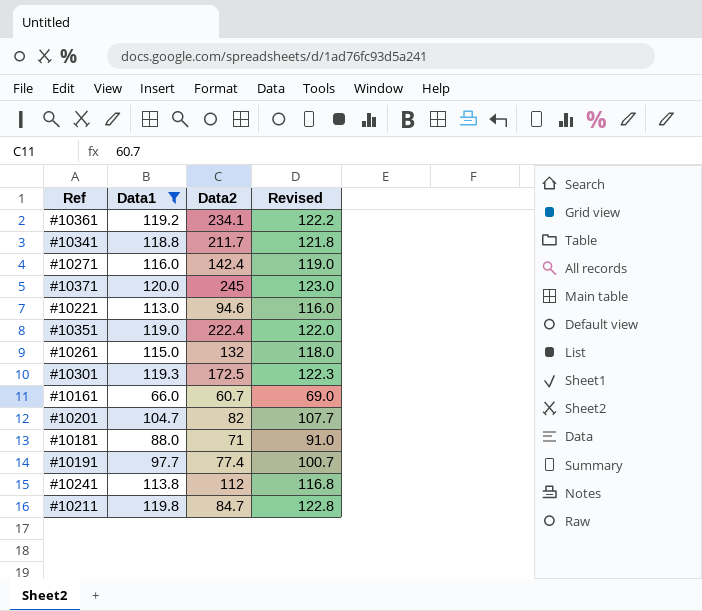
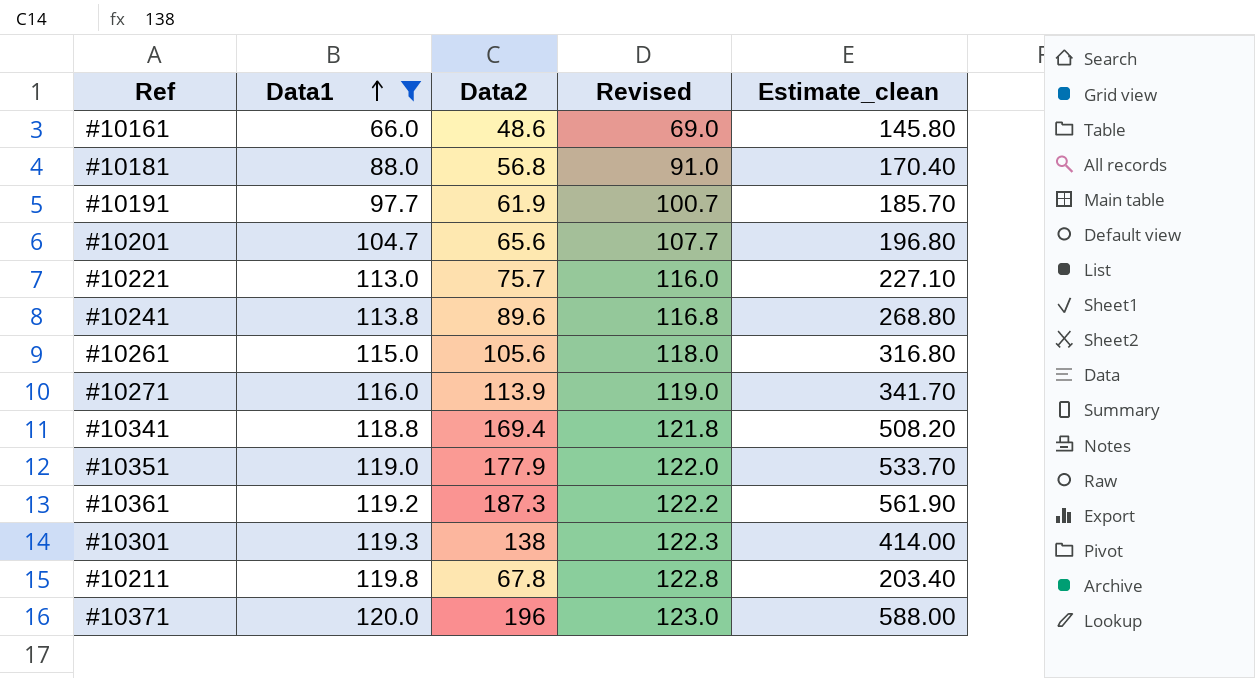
row order: none -> Data1 ascending
column Estimate_clean | formula: none -> [Data2] * 3
#10161 | Data2: 60.7 -> 48.6
#10181 | Data2: 71 -> 56.8
#10191 | Data2: 77.4 -> 61.9
#10201 | Data2: 82 -> 65.6
#10221 | Data2: 94.6 -> 75.7
#10241 | Data2: 112 -> 89.6
#10261 | Data2: 132 -> 105.6
#10271 | Data2: 142.4 -> 113.9
#10341 | Data2: 211.7 -> 169.4
#10351 | Data2: 222.4 -> 177.9
#10361 | Data2: 234.1 -> 187.3
#10301 | Data2: 172.5 -> 138
#10211 | Data2: 84.7 -> 67.8
#10371 | Data2: 245 -> 196

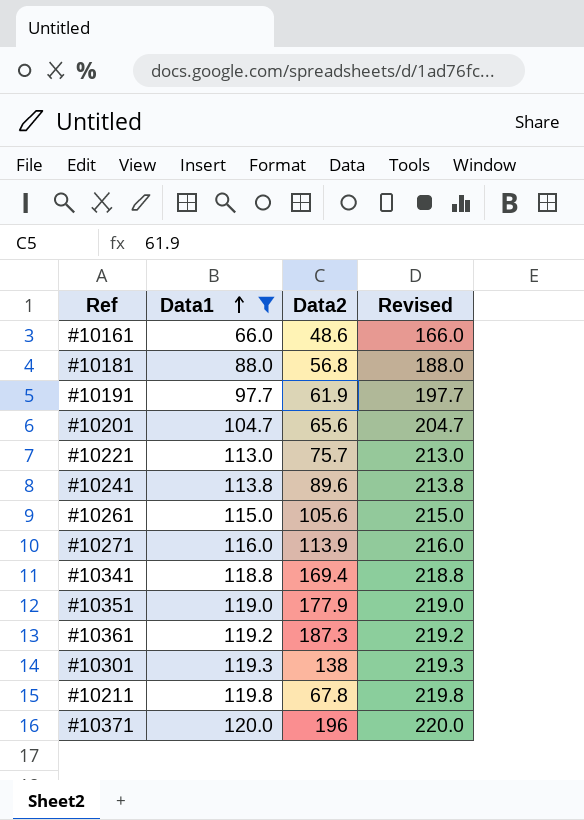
column Estimate_clean | formula: [Data2] * 3 -> none
column Revised | formula: [Data1] + 3 -> [Data1] + 100

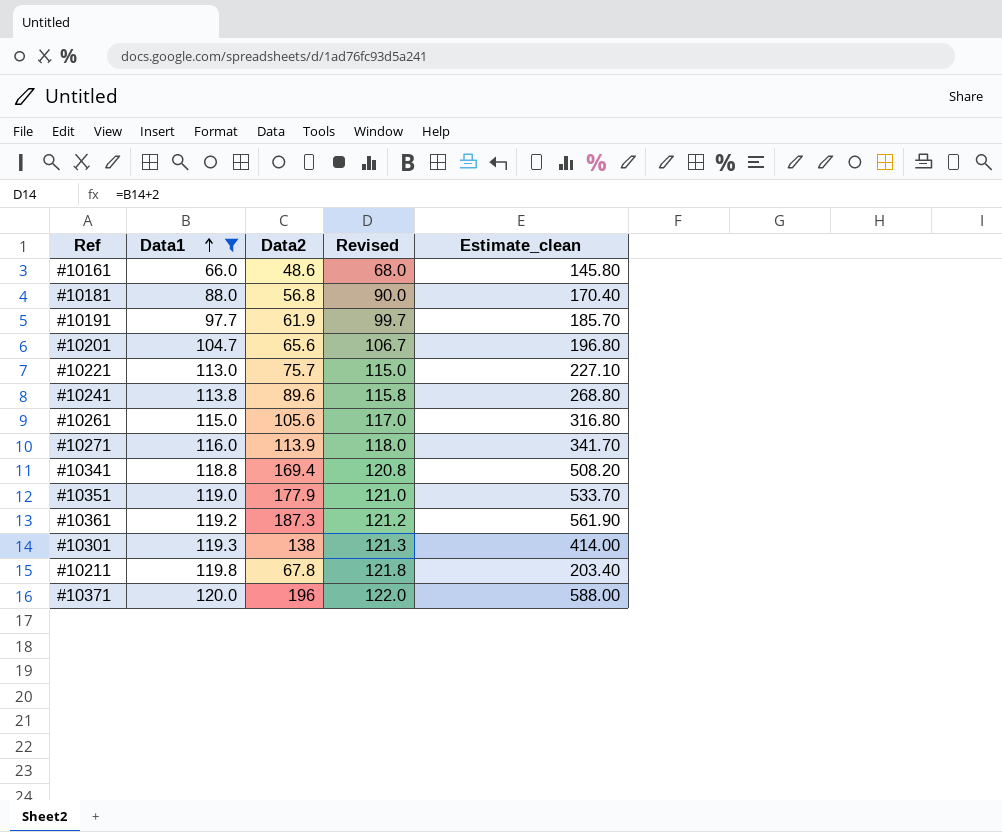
column Revised | formula: [Data1] + 100 -> [Data1] + 2
column Estimate_clean | formula: none -> [Data2] * 3

